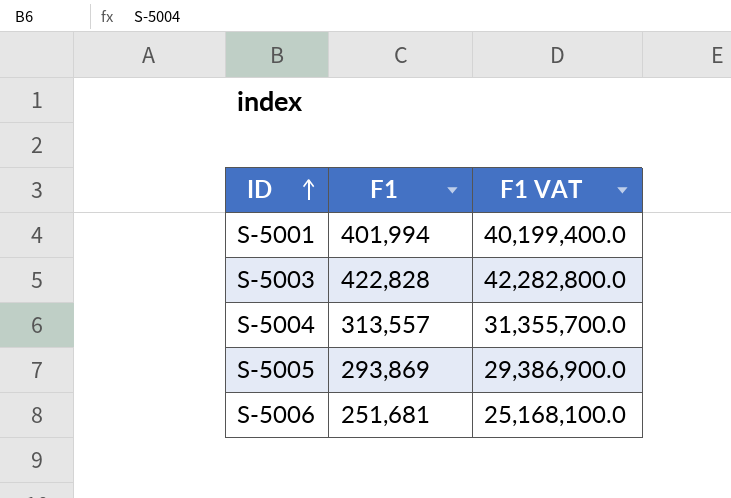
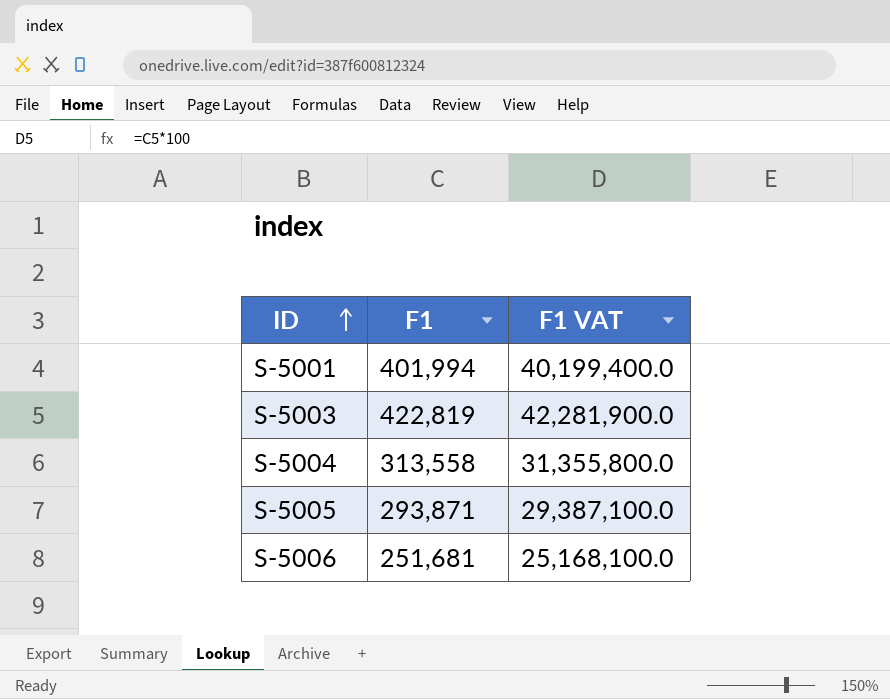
S-5003 | F1: 422,828 -> 422,819
S-5003 | F1 VAT: 42,282,800.0 -> 42,281,900.0
S-5004 | F1: 313,557 -> 313,558
S-5004 | F1 VAT: 31,355,700.0 -> 31,355,800.0
S-5005 | F1: 293,869 -> 293,871
S-5005 | F1 VAT: 29,386,900.0 -> 29,387,100.0

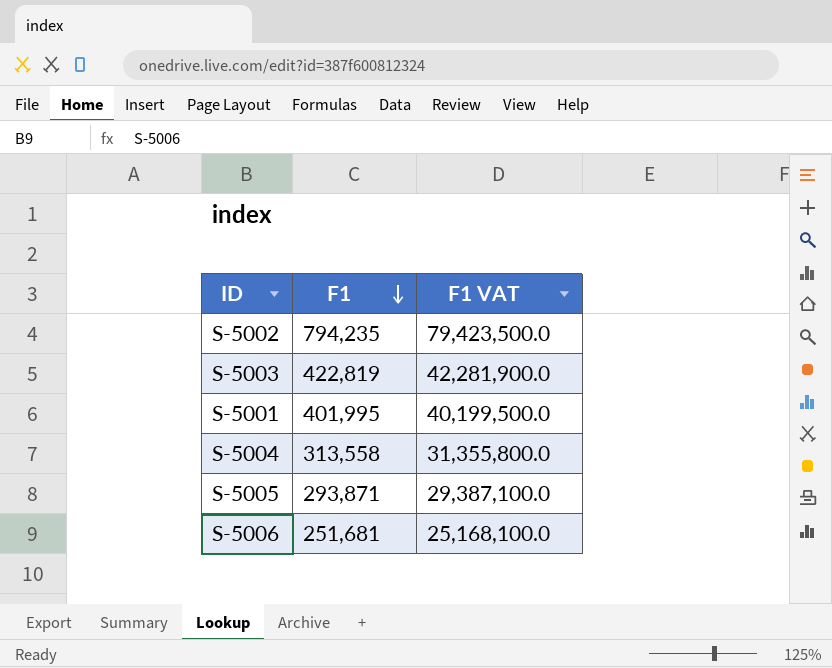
row order: ID ascending -> F1 descending
row S-5002: none -> 794,235 | 79,423,500.0
S-5001 | F1: 401,994 -> 401,995
S-5001 | F1 VAT: 40,199,400.0 -> 40,199,500.0

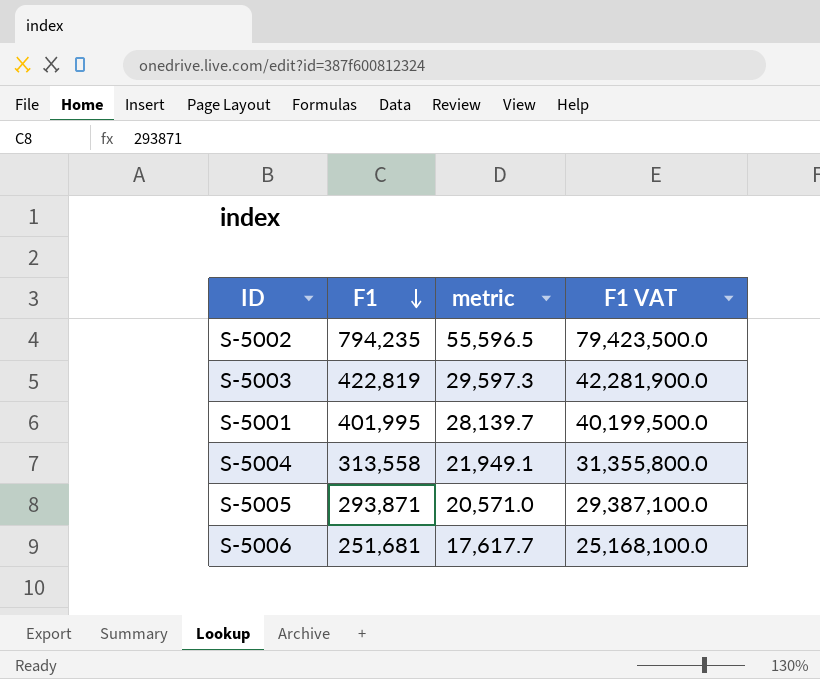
column metric | formula: none -> [F1] * 0.07

